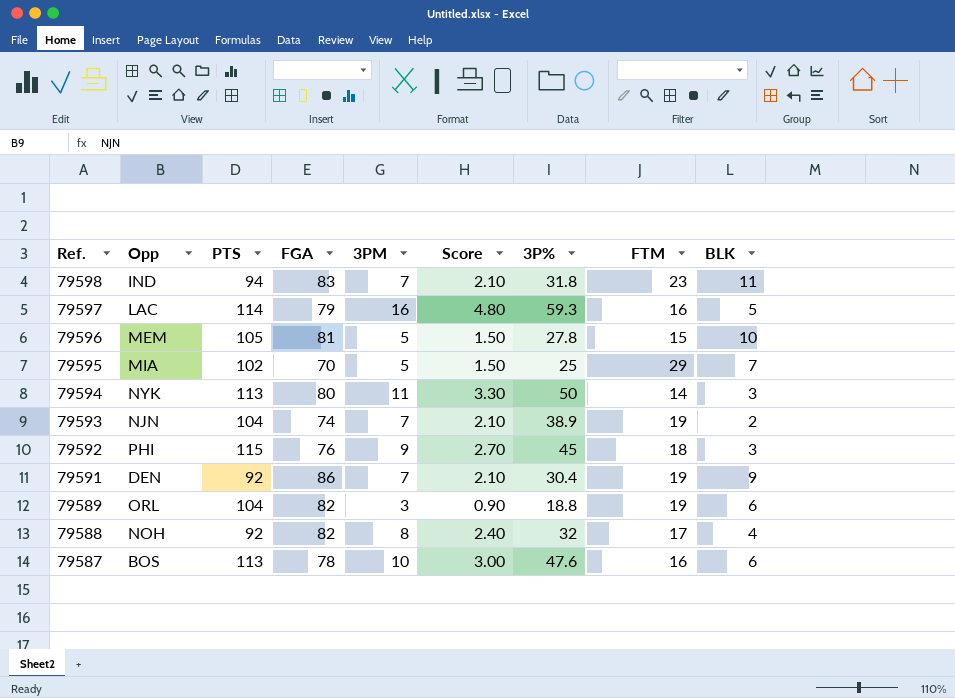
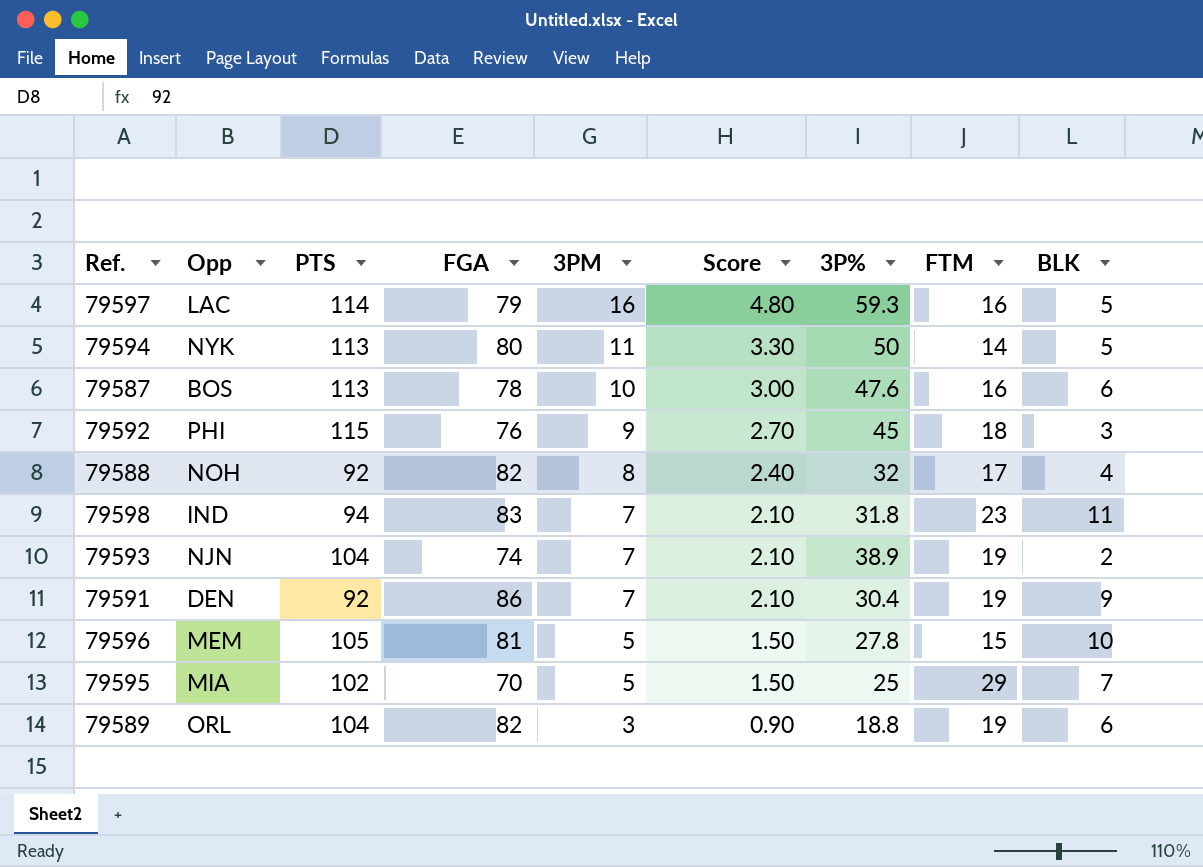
row order: Ref. descending -> 3PM descending
79594 | BLK: 3 -> 5

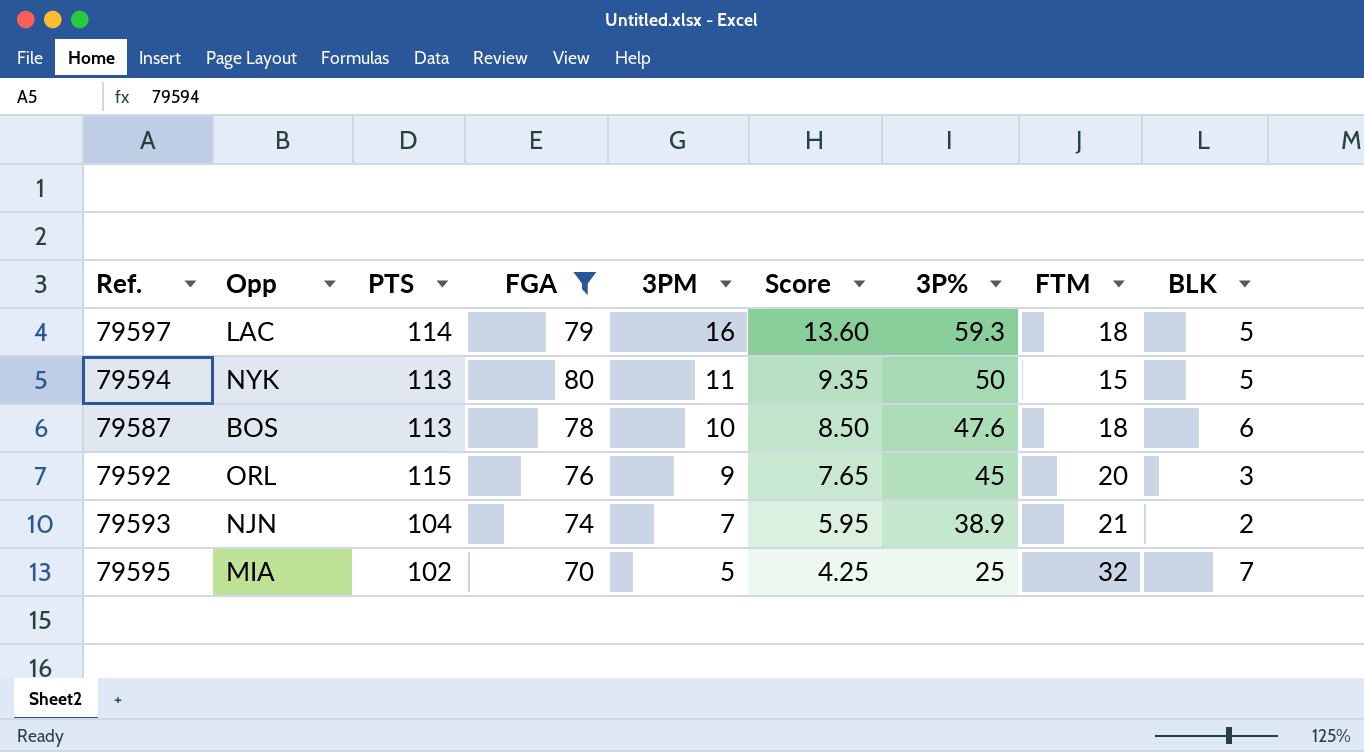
filter: none -> FGA <= 80
column Score | formula: [3PM] * 0.3 -> [3PM] * 0.85
79597 | FTM: 16 -> 18
79594 | FTM: 14 -> 15
79587 | FTM: 16 -> 18
79592 | Opp: PHI -> ORL
79592 | FTM: 18 -> 20
79593 | FTM: 19 -> 21
79595 | FTM: 29 -> 32

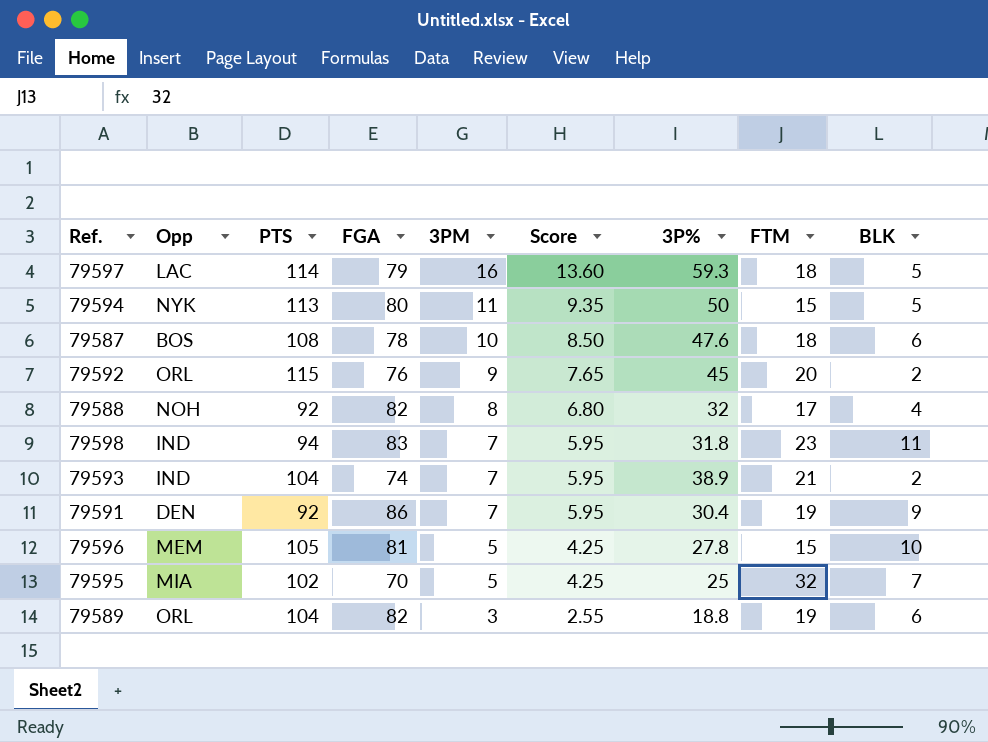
filter: FGA <= 80 -> none
79587 | PTS: 113 -> 108
79592 | BLK: 3 -> 2
79593 | Opp: NJN -> IND

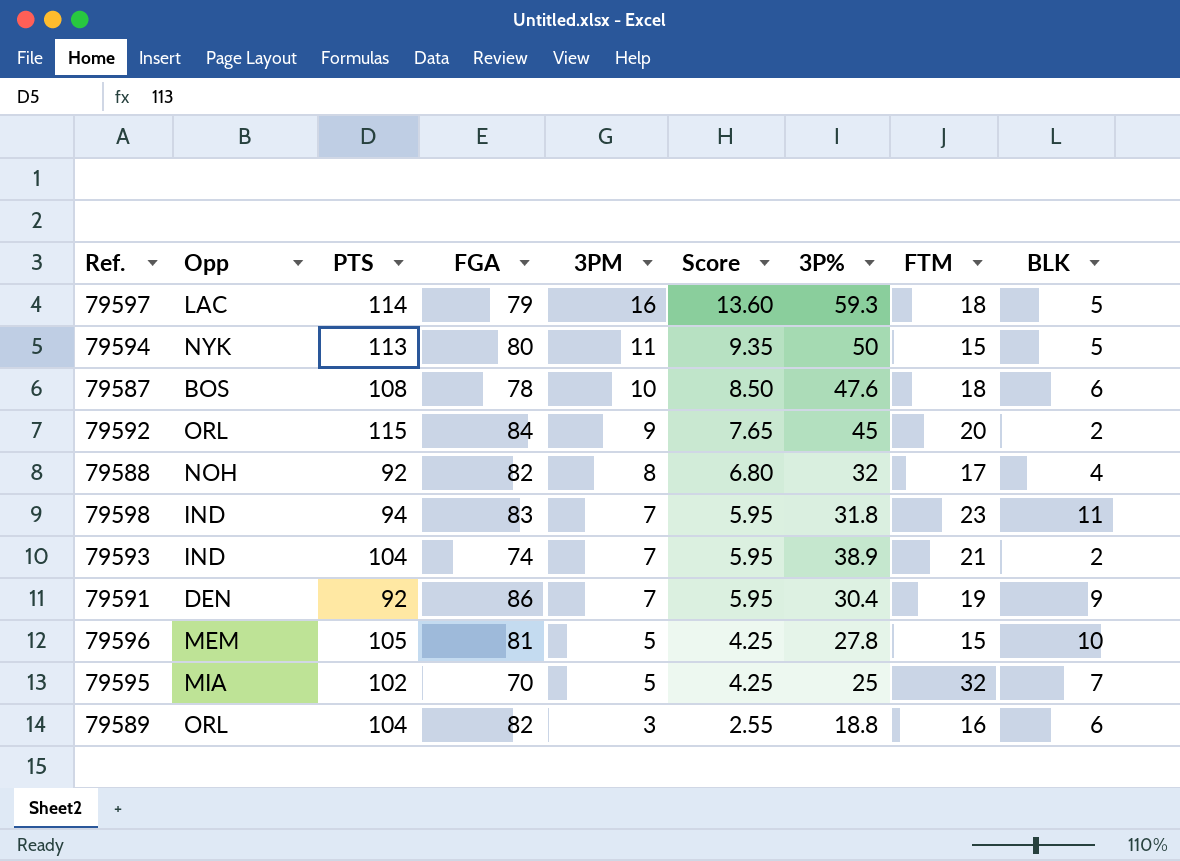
79592 | FGA: 76 -> 84
79589 | FTM: 19 -> 16

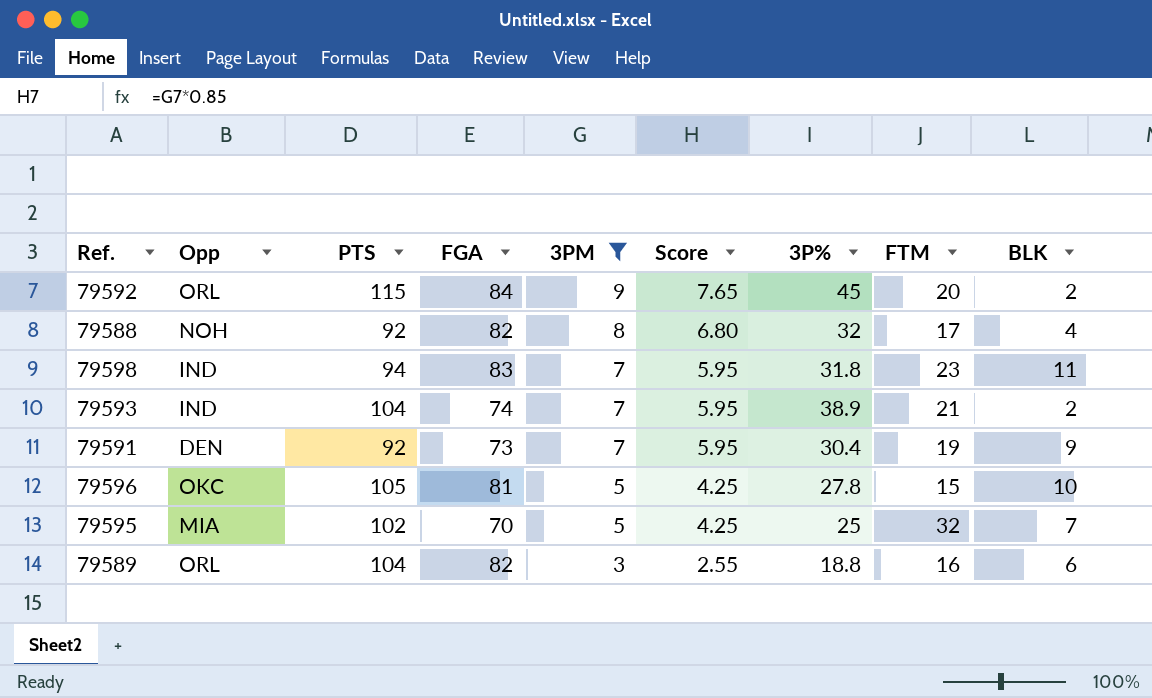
filter: none -> 3PM <= 9
79591 | FGA: 86 -> 73
79596 | Opp: MEM -> OKC

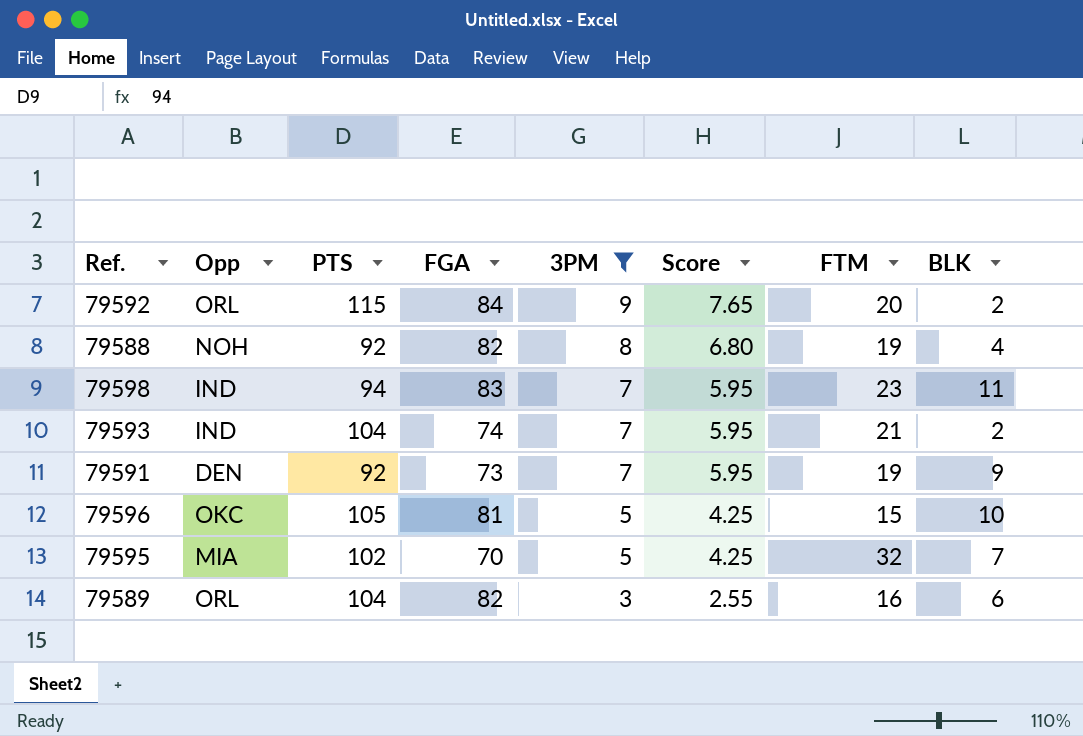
column 3P% | position: 7 -> none
79588 | FTM: 17 -> 19

